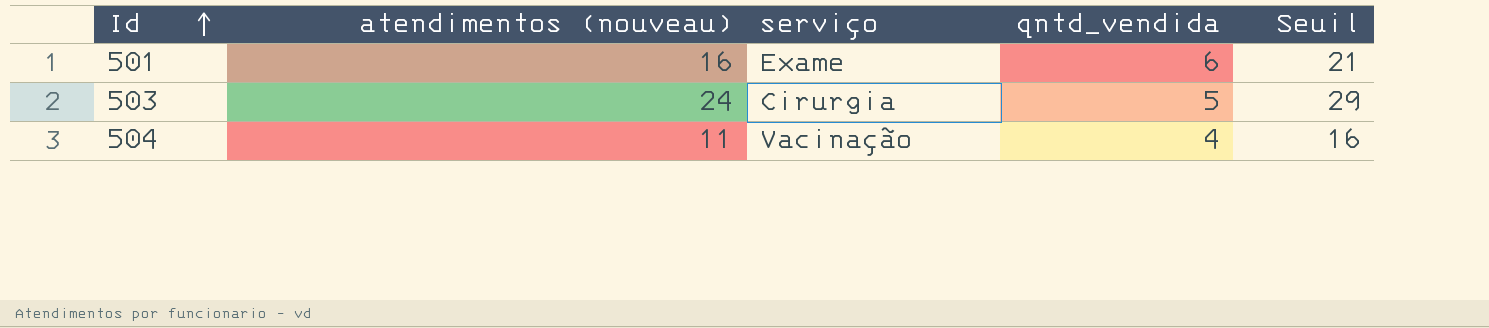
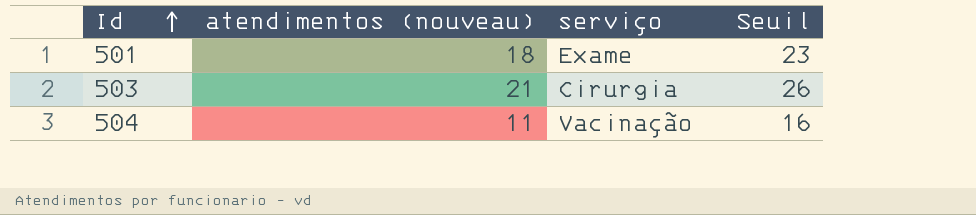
column qntd_vendida | position: 4 -> none
501 | atendimentos (nouveau): 16 -> 18
501 | Seuil: 21 -> 23
503 | atendimentos (nouveau): 24 -> 21
503 | Seuil: 29 -> 26

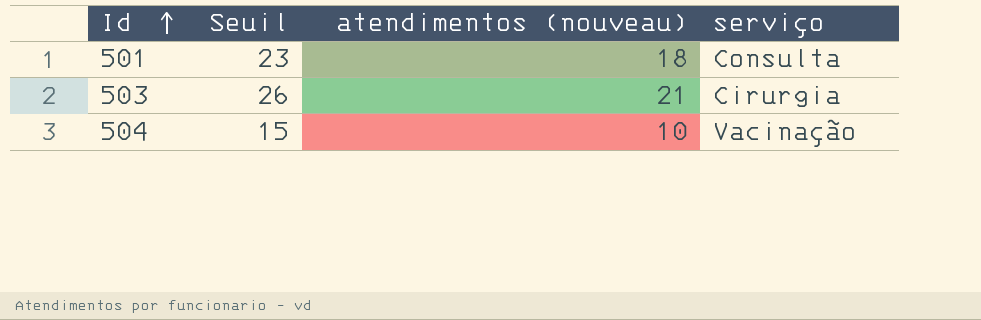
column Seuil | position: 4 -> 2
501 | serviço: Exame -> Consulta
504 | Seuil: 16 -> 15
504 | atendimentos (nouveau): 11 -> 10

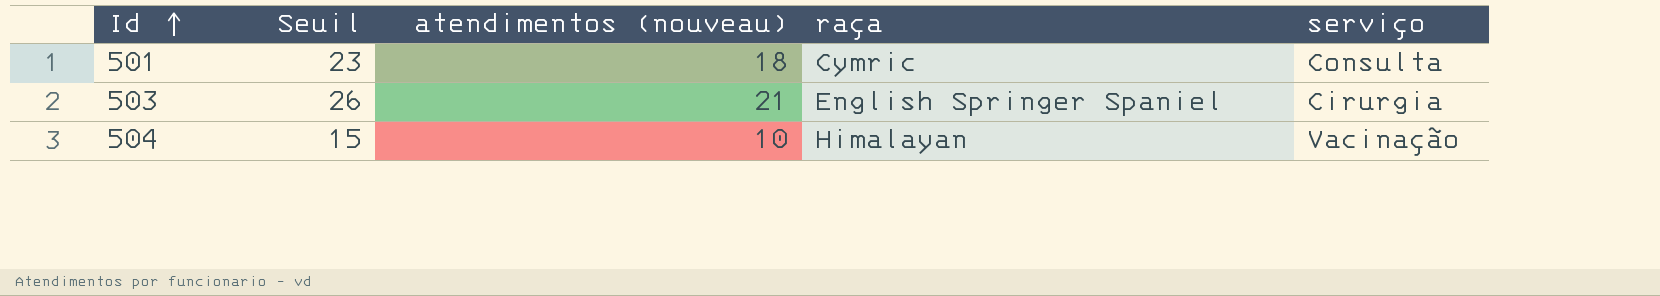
column raça | position: none -> 4

